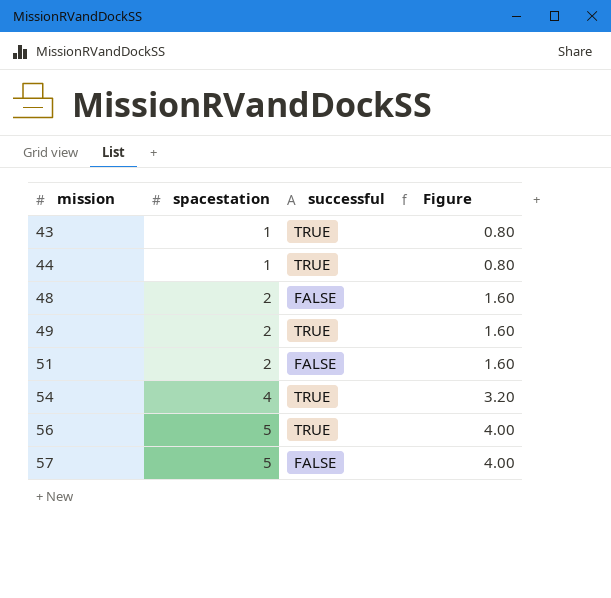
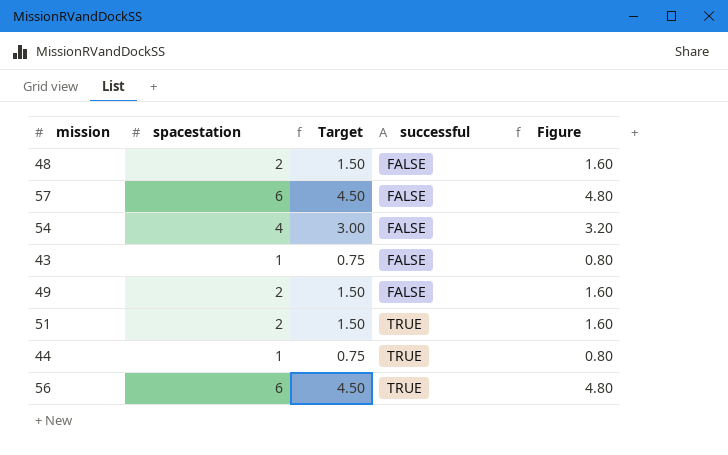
row order: mission ascending -> successful ascending
column Target | formula: none -> [spacestation] * 0.75
57 | spacestation: 5 -> 6
57 | Figure: 4.00 -> 4.80
54 | successful: TRUE -> FALSE
43 | successful: TRUE -> FALSE
49 | successful: TRUE -> FALSE
51 | successful: FALSE -> TRUE
56 | spacestation: 5 -> 6
56 | Figure: 4.00 -> 4.80

